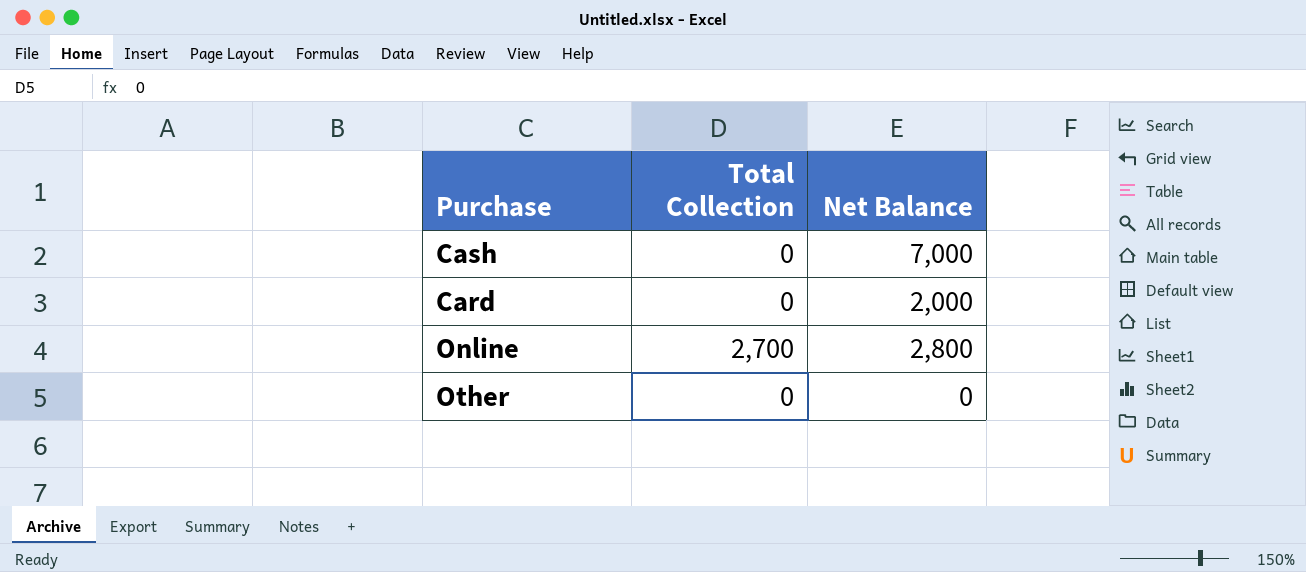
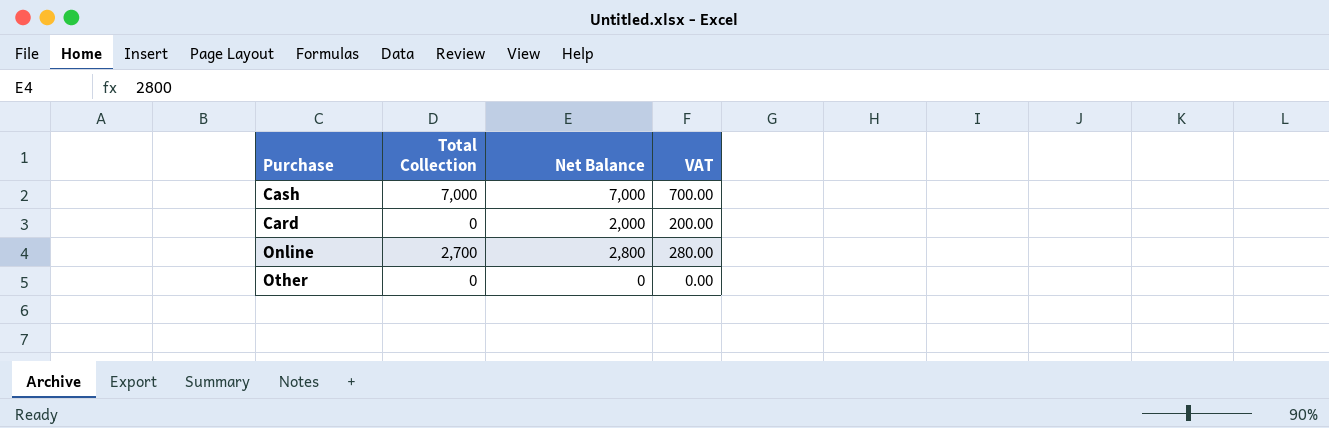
column VAT | formula: none -> [Net Balance] * 0.1
Cash | Total Collection: 0 -> 7,000

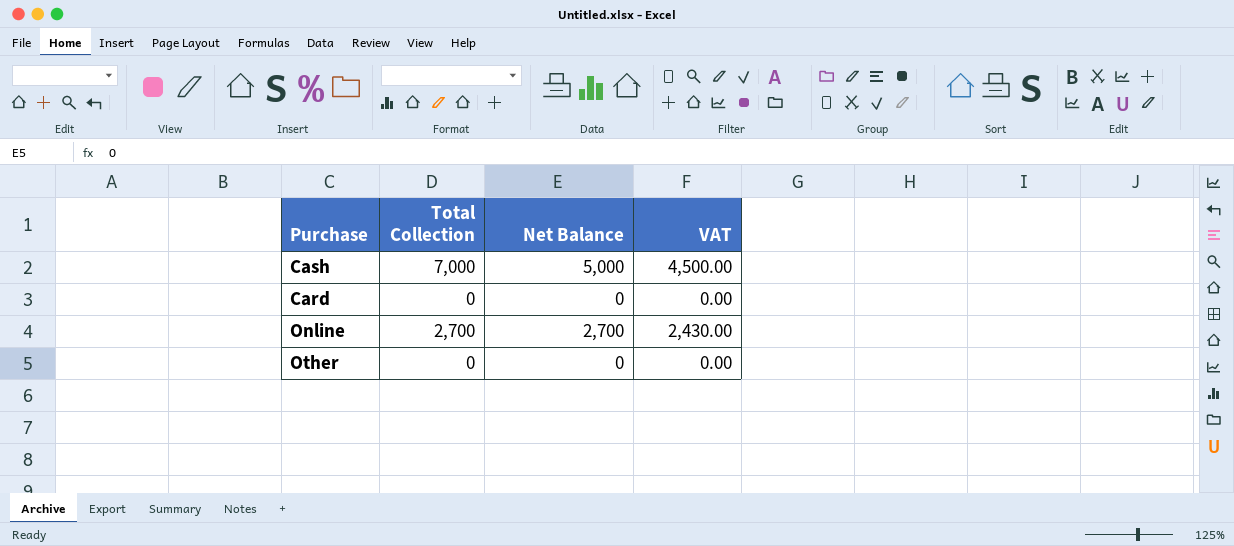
column VAT | formula: [Net Balance] * 0.1 -> [Net Balance] * 0.9
Cash | Net Balance: 7,000 -> 5,000
Card | Net Balance: 2,000 -> 0
Online | Net Balance: 2,800 -> 2,700

